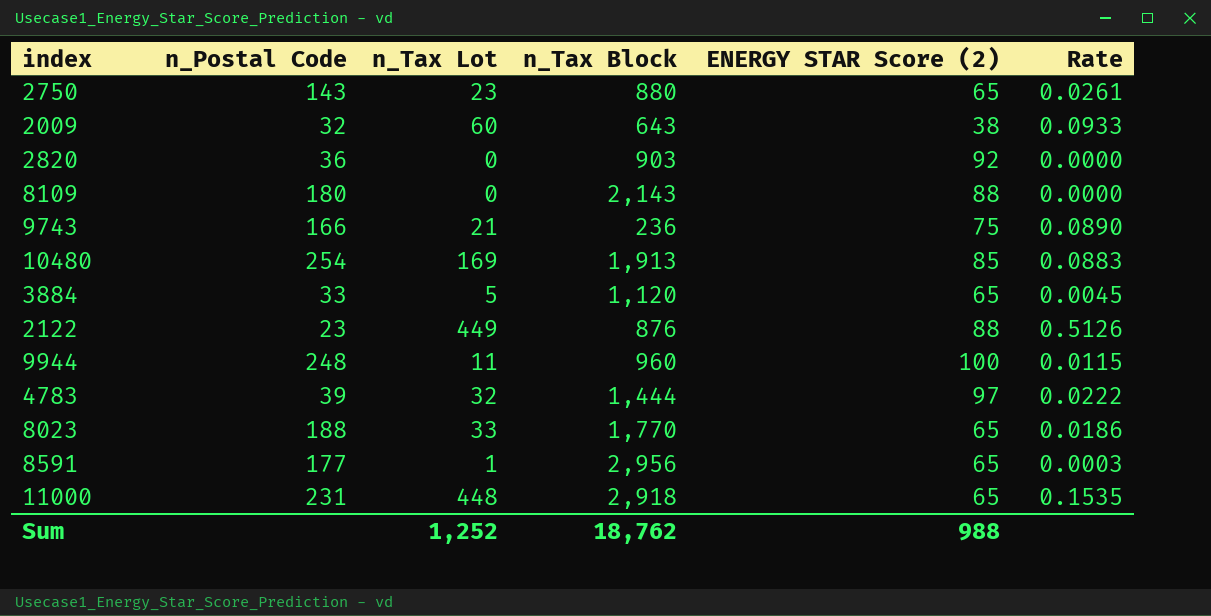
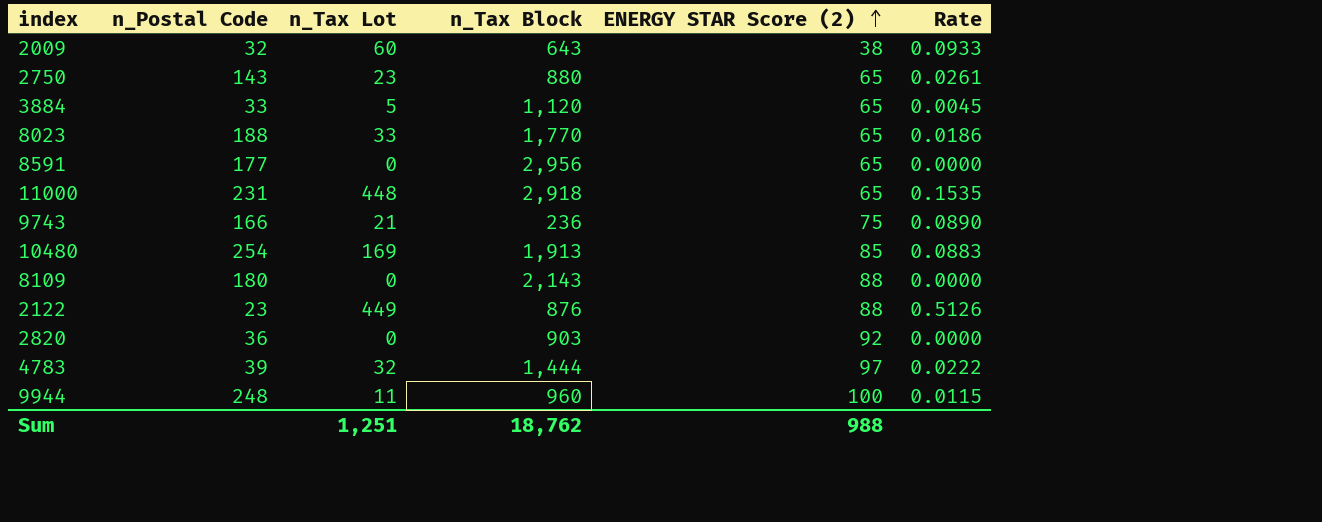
row order: none -> ENERGY STAR Score (2) ascending
8591 | n_Tax Lot: 1 -> 0
8591 | Rate: 0.0003 -> 0.0000
Sum | n_Tax Lot: 1,252 -> 1,251

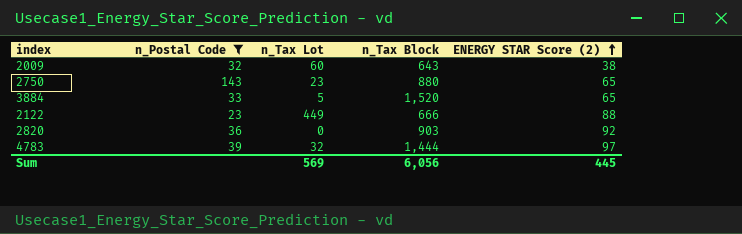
filter: none -> n_Postal Code <= 143
column Rate | formula: [n_Tax Lot] / [n_Tax Block] -> none
3884 | n_Tax Block: 1,120 -> 1,520
2122 | n_Tax Block: 876 -> 666
Sum | n_Tax Lot: 1,251 -> 569
Sum | n_Tax Block: 18,762 -> 6,056
Sum | ENERGY STAR Score (2): 988 -> 445

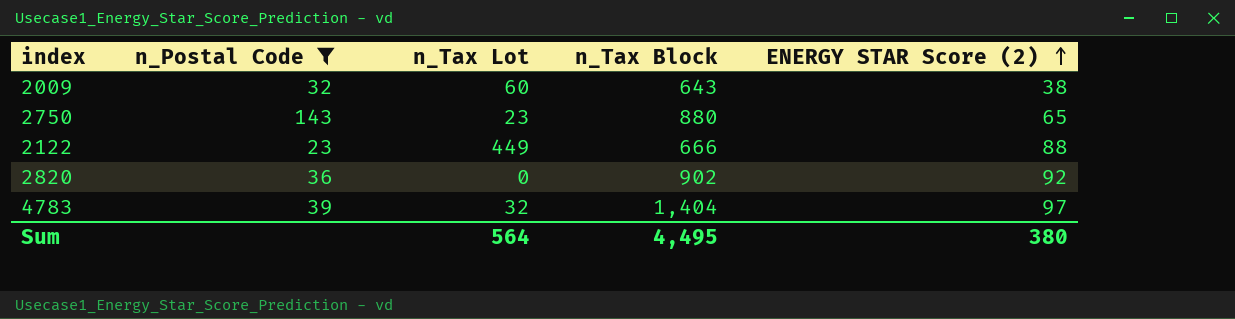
row 3884: 33 | 5 | 1,520 | 65 -> none
2820 | n_Tax Block: 903 -> 902
4783 | n_Tax Block: 1,444 -> 1,404
Sum | n_Tax Lot: 569 -> 564
Sum | n_Tax Block: 6,056 -> 4,495
Sum | ENERGY STAR Score (2): 445 -> 380

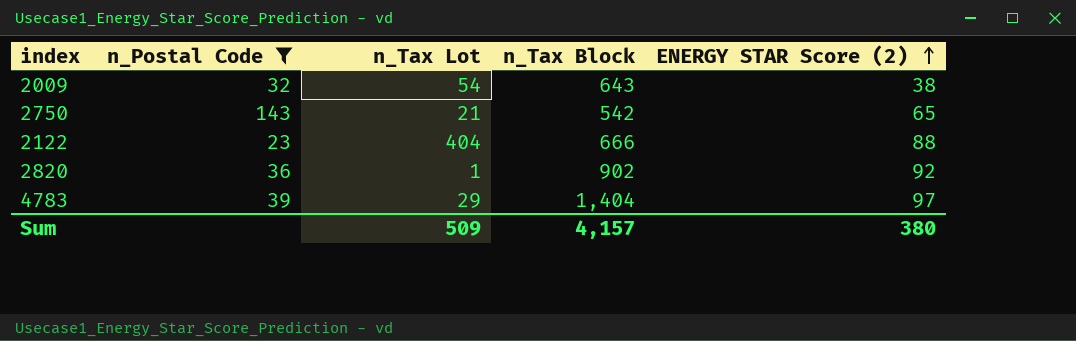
2009 | n_Tax Lot: 60 -> 54
2750 | n_Tax Lot: 23 -> 21
2750 | n_Tax Block: 880 -> 542
2122 | n_Tax Lot: 449 -> 404
2820 | n_Tax Lot: 0 -> 1
4783 | n_Tax Lot: 32 -> 29
Sum | n_Tax Lot: 564 -> 509
Sum | n_Tax Block: 4,495 -> 4,157

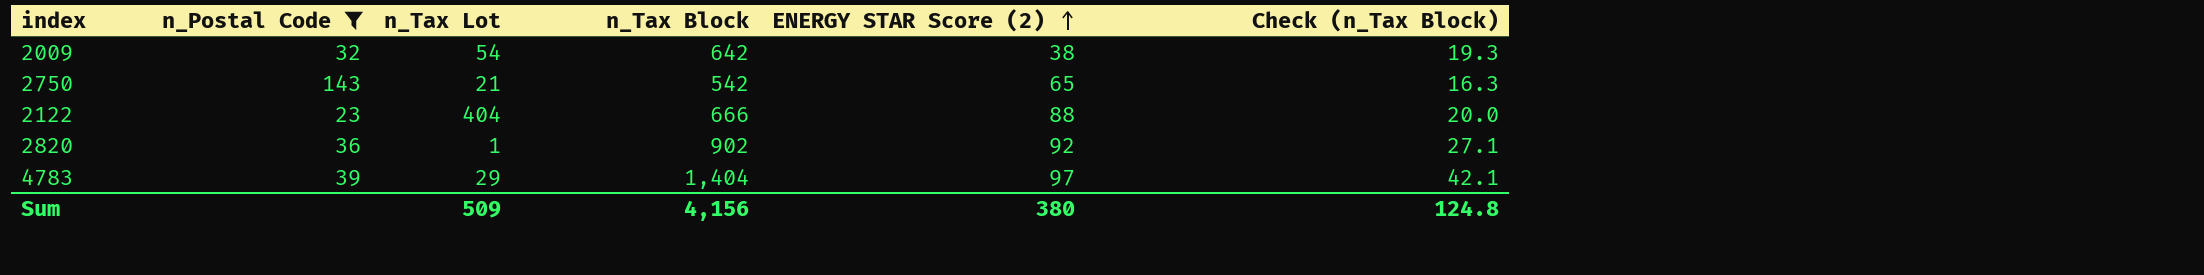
column Check (n_Tax Block) | formula: none -> [n_Tax Block] * 0.03
2009 | n_Tax Block: 643 -> 642
Sum | n_Tax Block: 4,157 -> 4,156

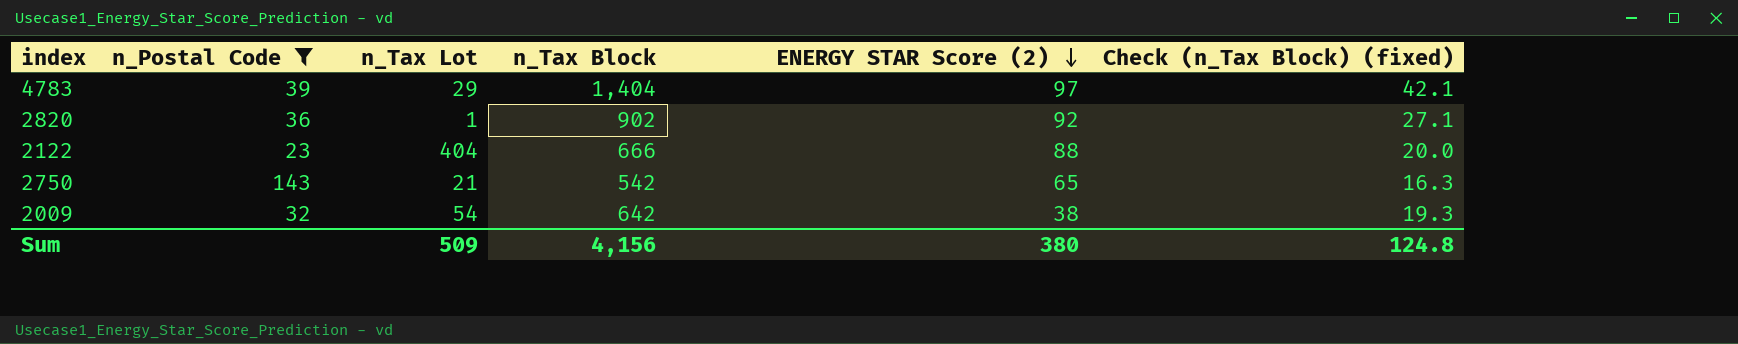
row order: ENERGY STAR Score (2) ascending -> ENERGY STAR Score (2) descending
column name: Check (n_Tax Block) -> Check (n_Tax Block) (fixed)

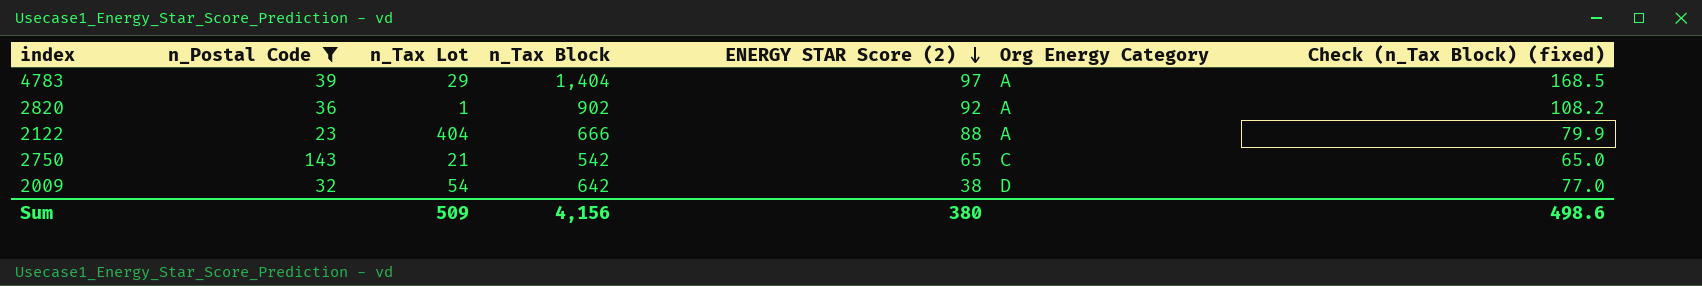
column Org Energy Category | position: none -> 6
column Check (n_Tax Block) (fixed) | formula: [n_Tax Block] * 0.03 -> [n_Tax Block] * 0.12
Sum | Check (n_Tax Block) (fixed): 124.8 -> 498.6

